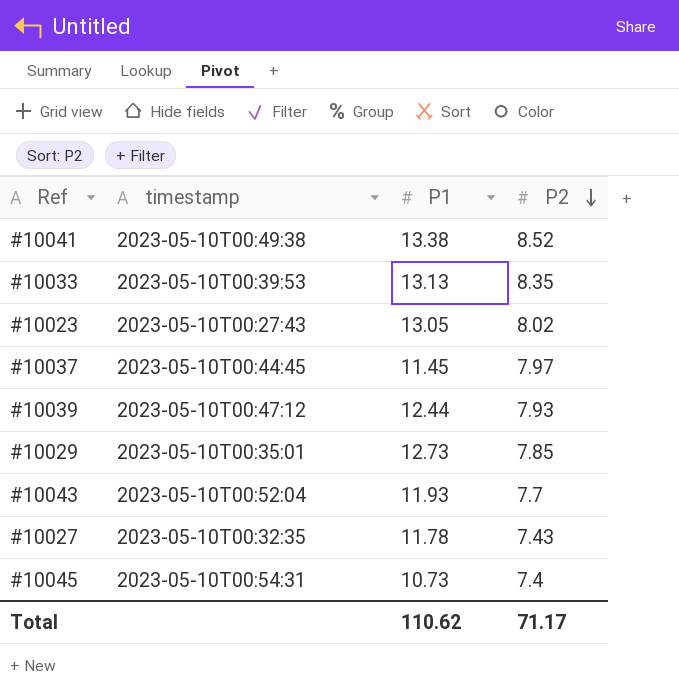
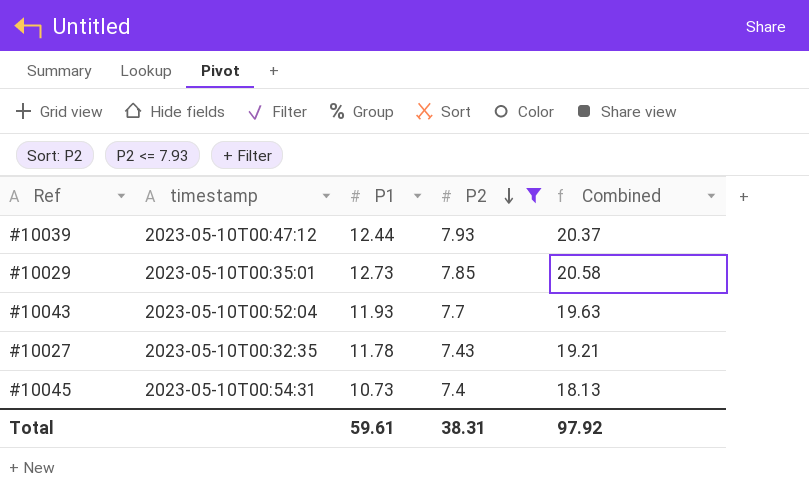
filter: none -> P2 <= 7.93
column Combined | formula: none -> [P1] + [P2]
Total | P1: 110.62 -> 59.61
Total | P2: 71.17 -> 38.31

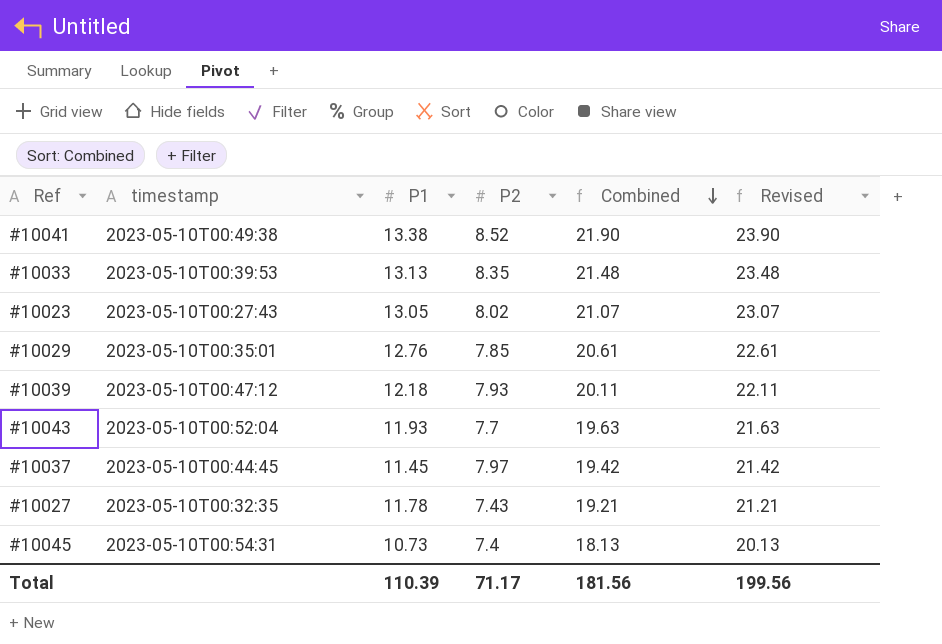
filter: P2 <= 7.93 -> none
row order: P2 descending -> Combined descending
column Revised | formula: none -> [Combined] + 2
#10029 | P1: 12.73 -> 12.76
#10029 | Combined: 20.58 -> 20.61
#10039 | P1: 12.44 -> 12.18
#10039 | Combined: 20.37 -> 20.11
Total | P1: 59.61 -> 110.39
Total | P2: 38.31 -> 71.17
Total | Combined: 97.92 -> 181.56

